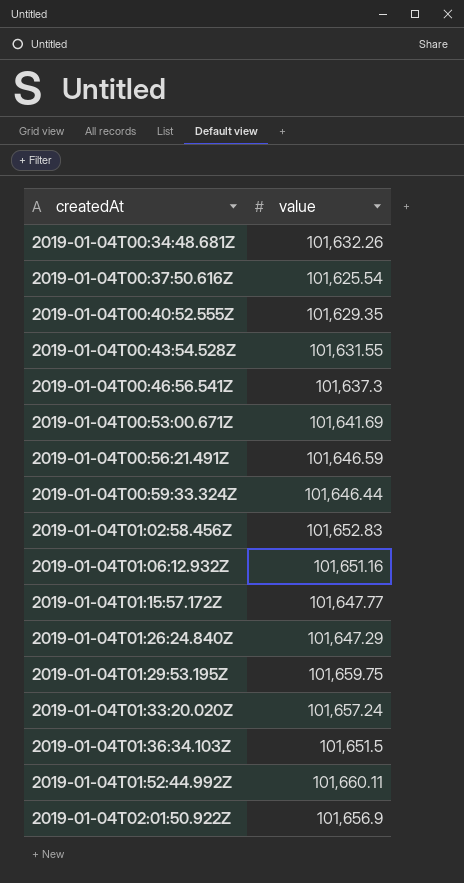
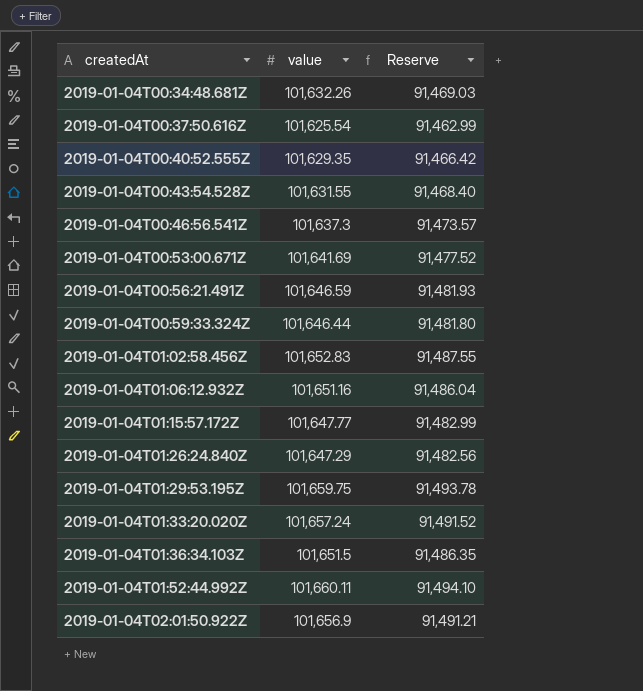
column Reserve | formula: none -> [value] * 0.9

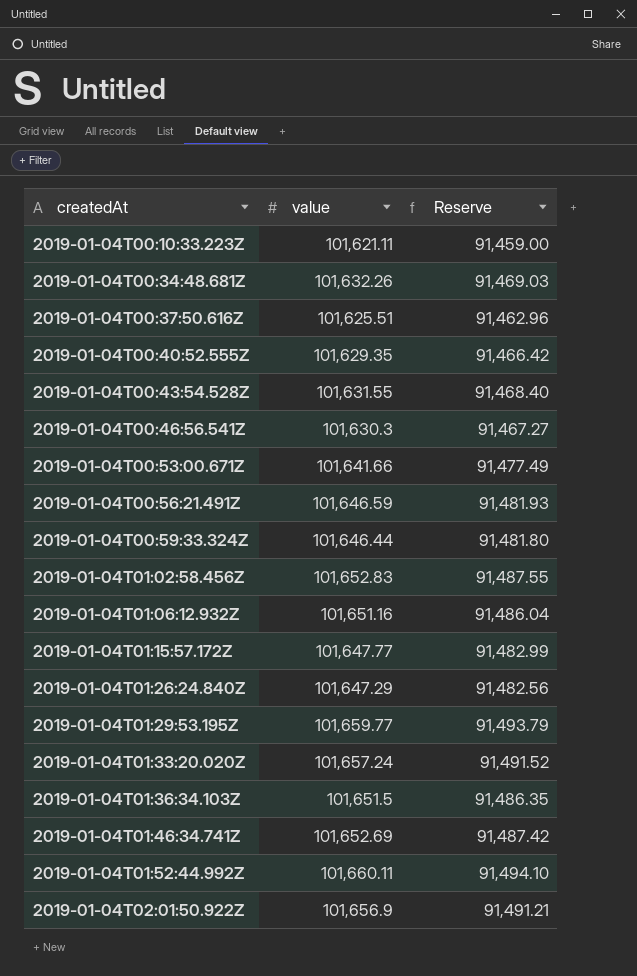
row 2019-01-04T00:10:33.223Z: none -> 101,621.11 | 91,459.00
2019-01-04T00:37:50.616Z | value: 101,625.54 -> 101,625.51
2019-01-04T00:37:50.616Z | Reserve: 91,462.99 -> 91,462.96
2019-01-04T00:46:56.541Z | value: 101,637.3 -> 101,630.3
2019-01-04T00:46:56.541Z | Reserve: 91,473.57 -> 91,467.27
2019-01-04T00:53:00.671Z | value: 101,641.69 -> 101,641.66
2019-01-04T00:53:00.671Z | Reserve: 91,477.52 -> 91,477.49
2019-01-04T01:29:53.195Z | value: 101,659.75 -> 101,659.77
2019-01-04T01:29:53.195Z | Reserve: 91,493.78 -> 91,493.79
row 2019-01-04T01:46:34.741Z: none -> 101,652.69 | 91,487.42

